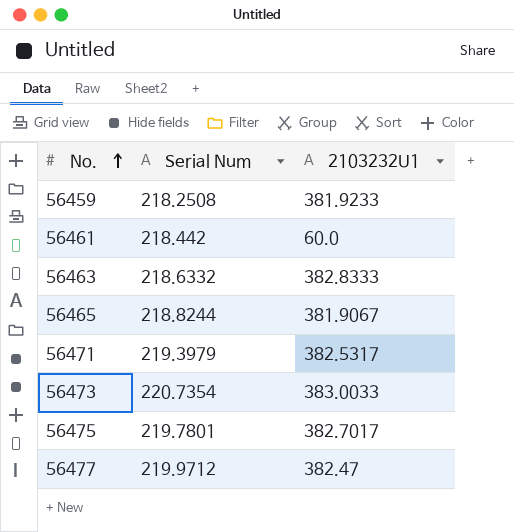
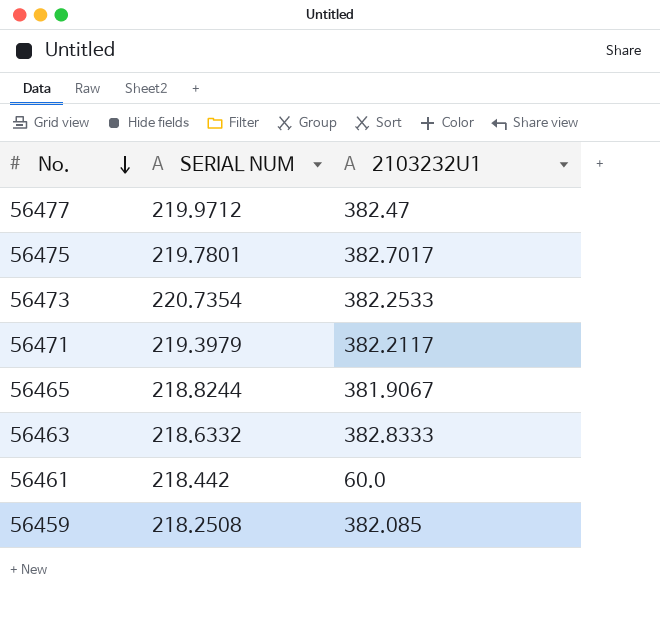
row order: No. ascending -> No. descending
column name: Serial Num -> SERIAL NUM
56473 | 2103232U1: 383.0033 -> 382.2533
56471 | 2103232U1: 382.5317 -> 382.2117
56459 | 2103232U1: 381.9233 -> 382.085

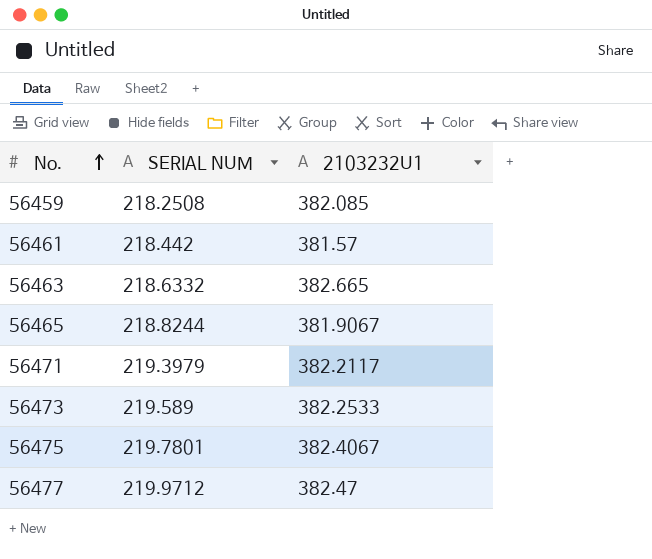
row order: No. descending -> No. ascending
56461 | 2103232U1: 60.0 -> 381.57
56463 | 2103232U1: 382.8333 -> 382.665
56473 | SERIAL NUM: 220.7354 -> 219.589
56475 | 2103232U1: 382.7017 -> 382.4067

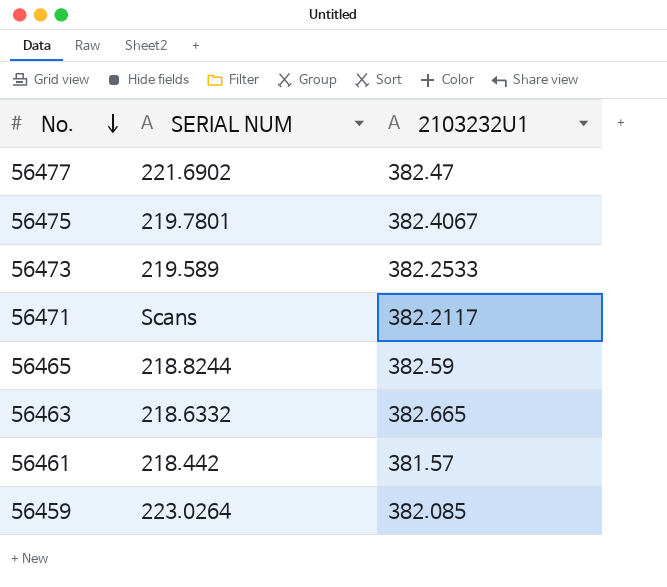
row order: No. ascending -> No. descending
56477 | SERIAL NUM: 219.9712 -> 221.6902
56471 | SERIAL NUM: 219.3979 -> Scans
56465 | 2103232U1: 381.9067 -> 382.59
56459 | SERIAL NUM: 218.2508 -> 223.0264

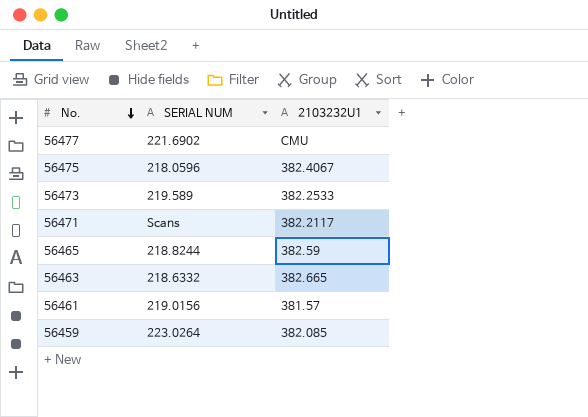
56477 | 2103232U1: 382.47 -> CMU
56475 | SERIAL NUM: 219.7801 -> 218.0596
56461 | SERIAL NUM: 218.442 -> 219.0156

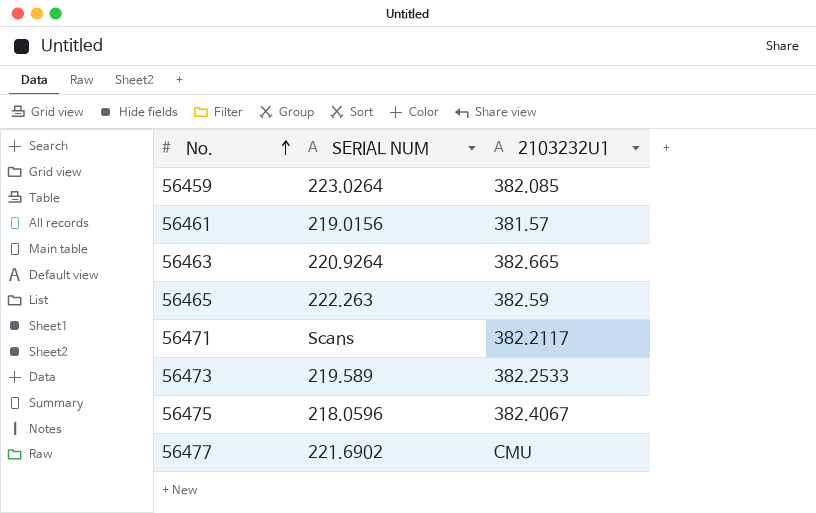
row order: No. descending -> No. ascending
56463 | SERIAL NUM: 218.6332 -> 220.9264
56465 | SERIAL NUM: 218.8244 -> 222.263

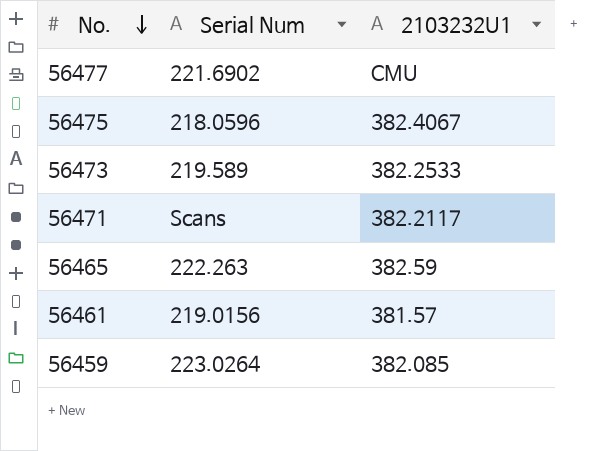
row order: No. ascending -> No. descending
column name: SERIAL NUM -> Serial Num
row 56463: 220.9264 | 382.665 -> none

